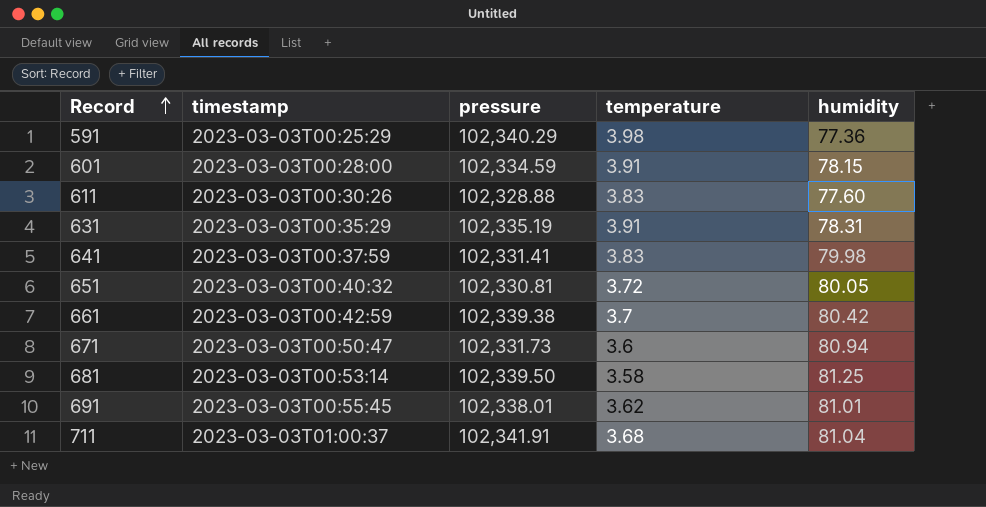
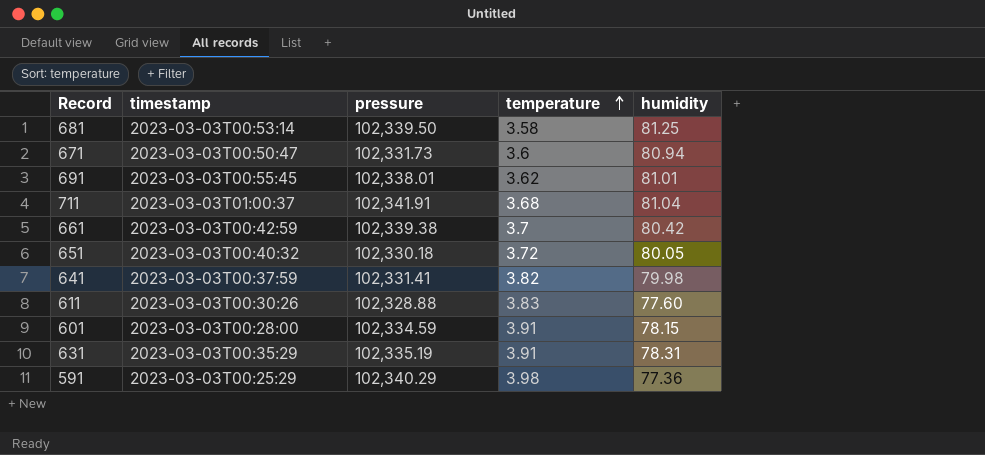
row order: Record ascending -> temperature ascending
651 | pressure: 102,330.81 -> 102,330.18
641 | temperature: 3.83 -> 3.82

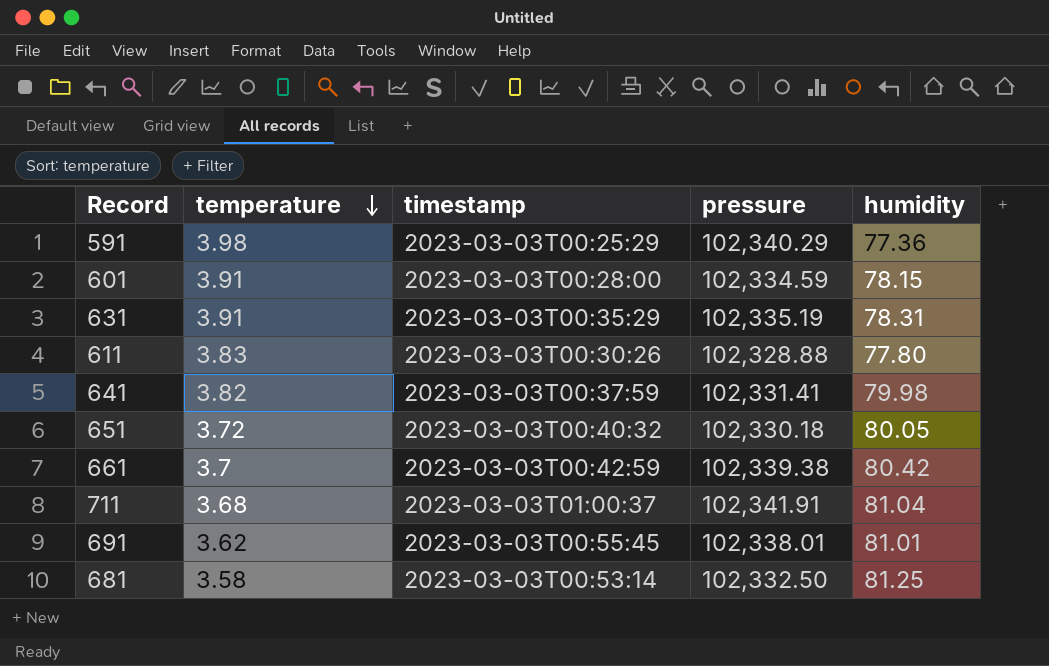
row order: temperature ascending -> temperature descending
column temperature | position: 4 -> 2
row 671: 2023-03-03T00:50:47 | 102,331.73 | 3.6 | 80.94 -> none
611 | humidity: 77.60 -> 77.80
681 | pressure: 102,339.50 -> 102,332.50

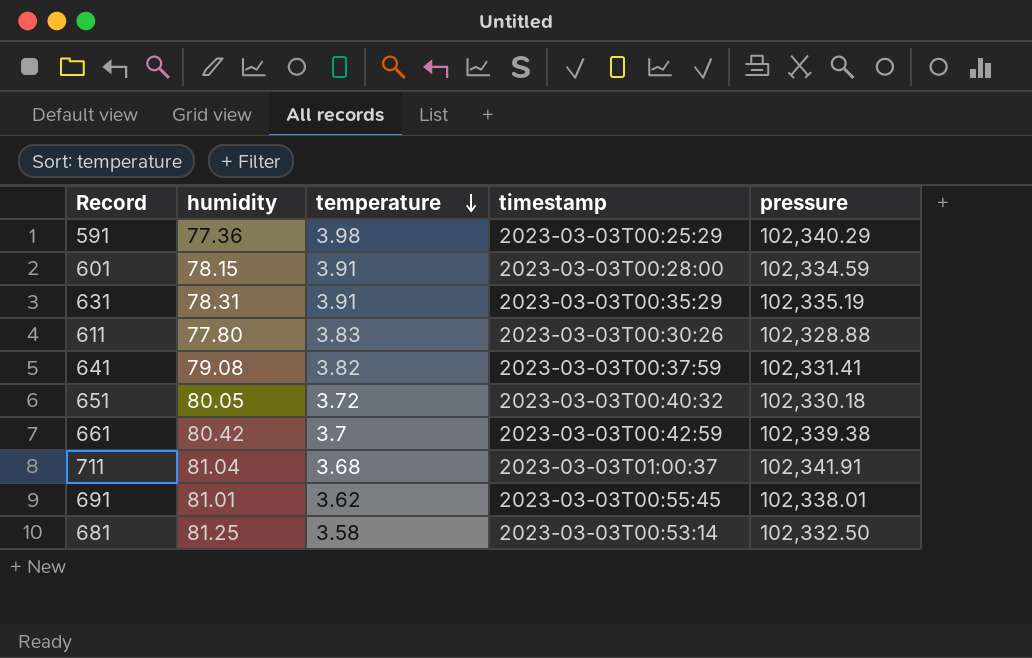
column humidity | position: 5 -> 2
641 | humidity: 79.98 -> 79.08

